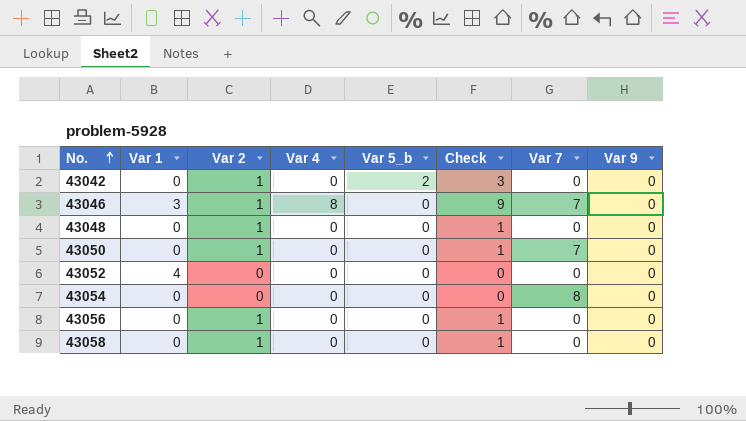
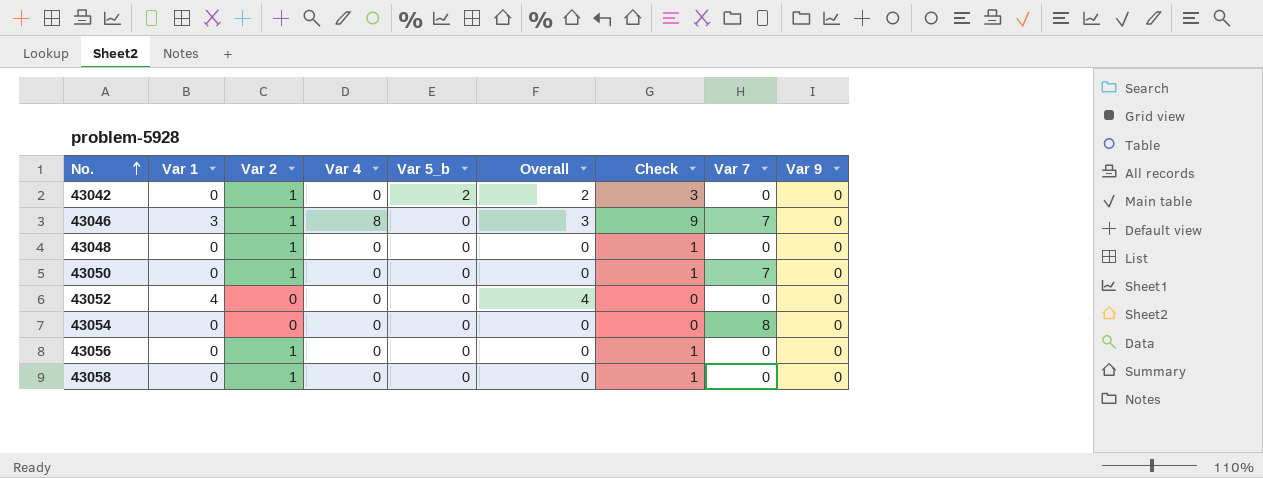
column Overall | formula: none -> [Var 1] + [Var 5_b]

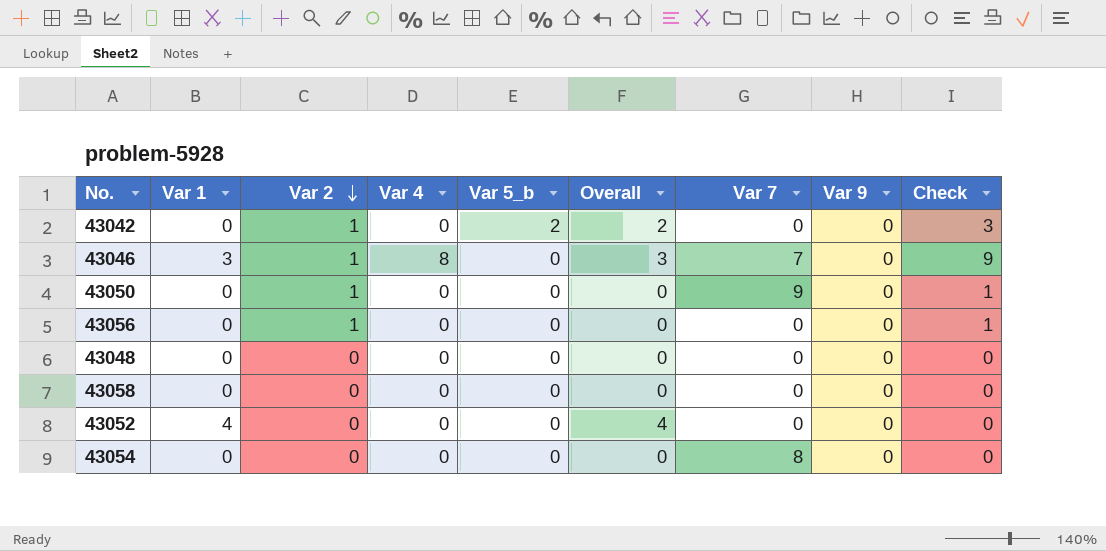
row order: No. ascending -> Var 2 descending
column Check | position: 7 -> 9
43050 | Var 7: 7 -> 9
43048 | Var 2: 1 -> 0
43048 | Check: 1 -> 0
43058 | Var 2: 1 -> 0
43058 | Check: 1 -> 0

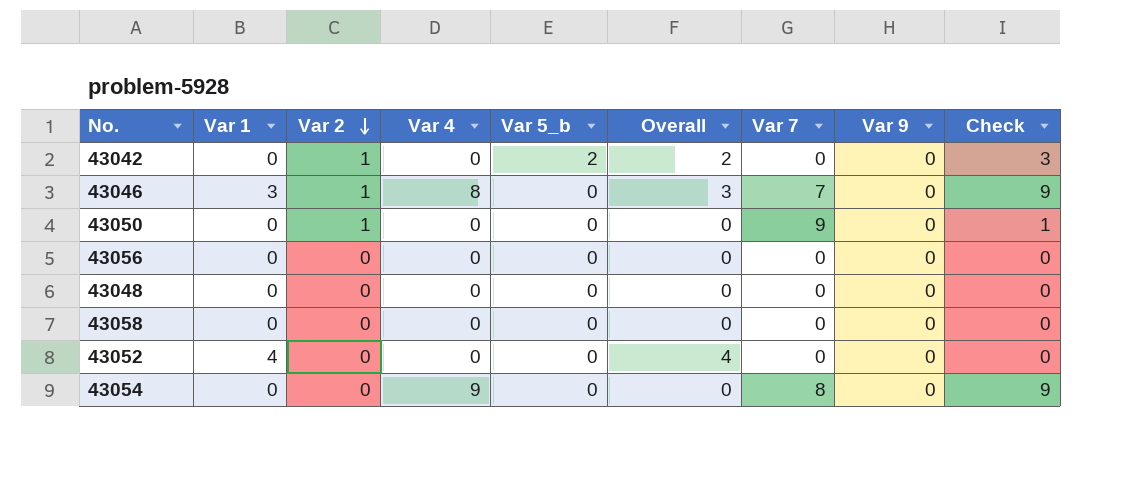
43056 | Var 2: 1 -> 0
43056 | Check: 1 -> 0
43054 | Var 4: 0 -> 9
43054 | Check: 0 -> 9

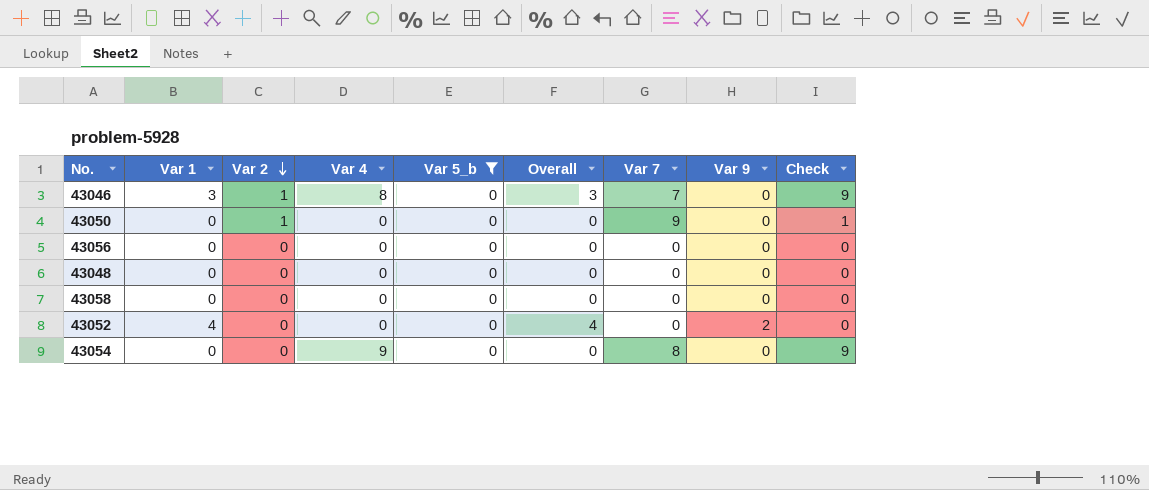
filter: none -> Var 5_b = 0
43052 | Var 9: 0 -> 2

